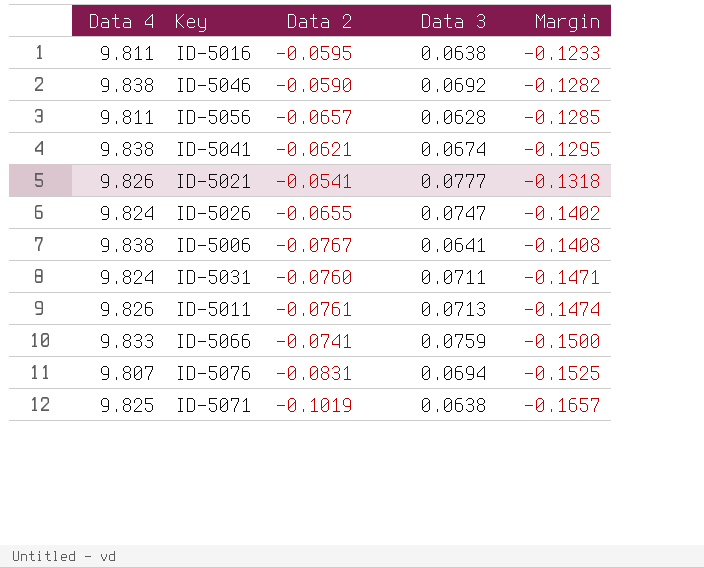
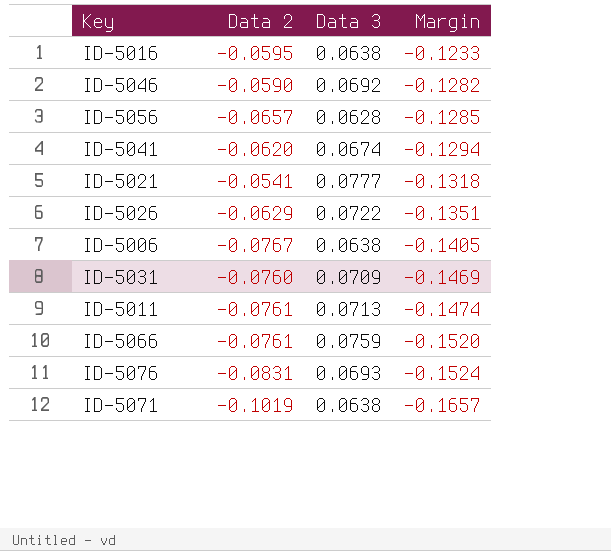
column Data 4 | position: 1 -> none
ID-5041 | Data 2: -0.0621 -> -0.0620
ID-5041 | Margin: -0.1295 -> -0.1294
ID-5026 | Data 2: -0.0655 -> -0.0629
ID-5026 | Data 3: 0.0747 -> 0.0722
ID-5026 | Margin: -0.1402 -> -0.1351
ID-5006 | Data 3: 0.0641 -> 0.0638
ID-5006 | Margin: -0.1408 -> -0.1405
ID-5031 | Data 3: 0.0711 -> 0.0709
ID-5031 | Margin: -0.1471 -> -0.1469
ID-5066 | Data 2: -0.0741 -> -0.0761
ID-5066 | Margin: -0.1500 -> -0.1520
ID-5076 | Data 3: 0.0694 -> 0.0693
ID-5076 | Margin: -0.1525 -> -0.1524

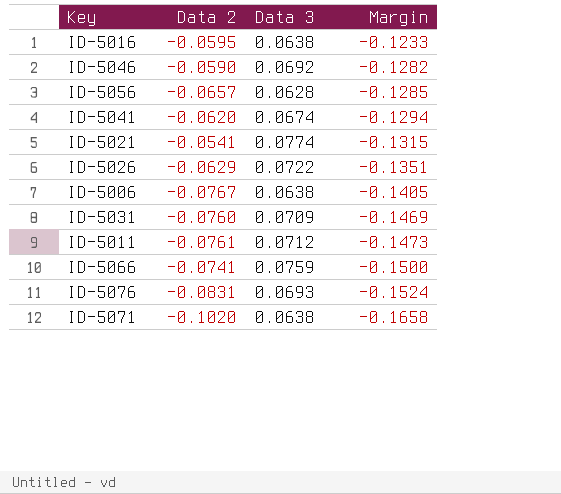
ID-5021 | Data 3: 0.0777 -> 0.0774
ID-5021 | Margin: -0.1318 -> -0.1315
ID-5011 | Data 3: 0.0713 -> 0.0712
ID-5011 | Margin: -0.1474 -> -0.1473
ID-5066 | Data 2: -0.0761 -> -0.0741
ID-5066 | Margin: -0.1520 -> -0.1500
ID-5071 | Data 2: -0.1019 -> -0.1020
ID-5071 | Margin: -0.1657 -> -0.1658

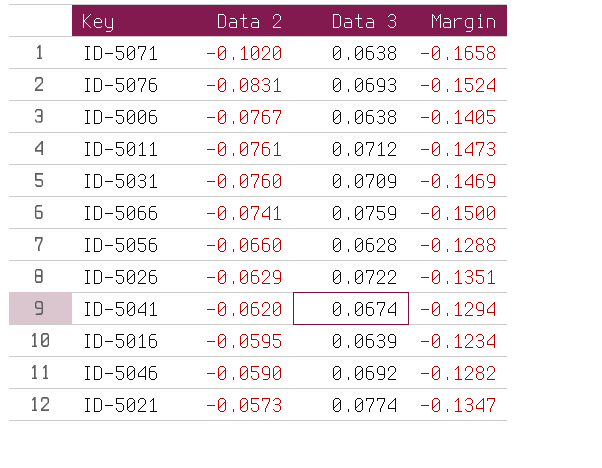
row order: Margin descending -> Data 2 ascending
ID-5056 | Data 2: -0.0657 -> -0.0660
ID-5056 | Margin: -0.1285 -> -0.1288
ID-5016 | Data 3: 0.0638 -> 0.0639
ID-5016 | Margin: -0.1233 -> -0.1234
ID-5021 | Data 2: -0.0541 -> -0.0573
ID-5021 | Margin: -0.1315 -> -0.1347

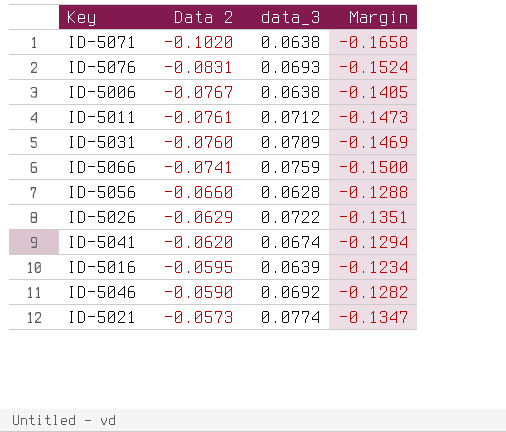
column name: Data 3 -> data_3

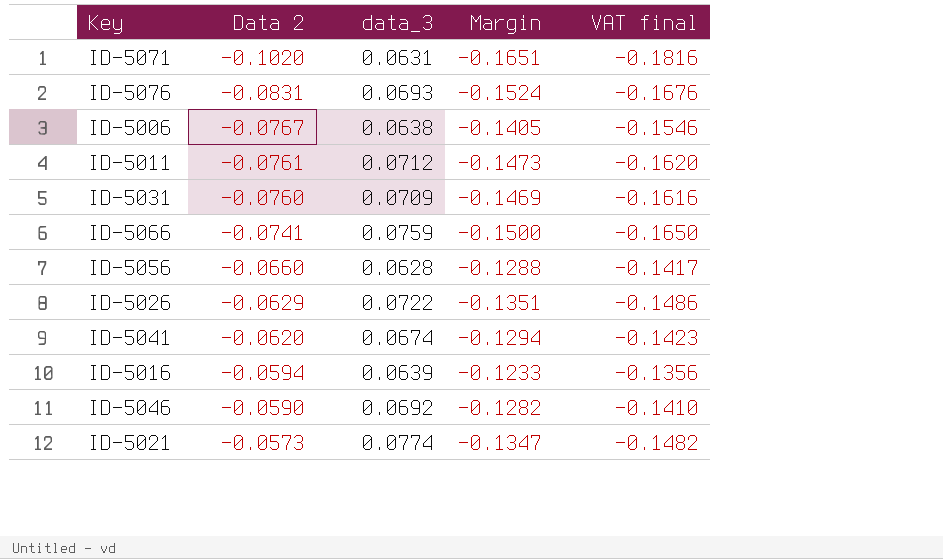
column VAT final | formula: none -> [Margin] * 1.1
ID-5071 | data_3: 0.0638 -> 0.0631
ID-5071 | Margin: -0.1658 -> -0.1651
ID-5016 | Data 2: -0.0595 -> -0.0594
ID-5016 | Margin: -0.1234 -> -0.1233

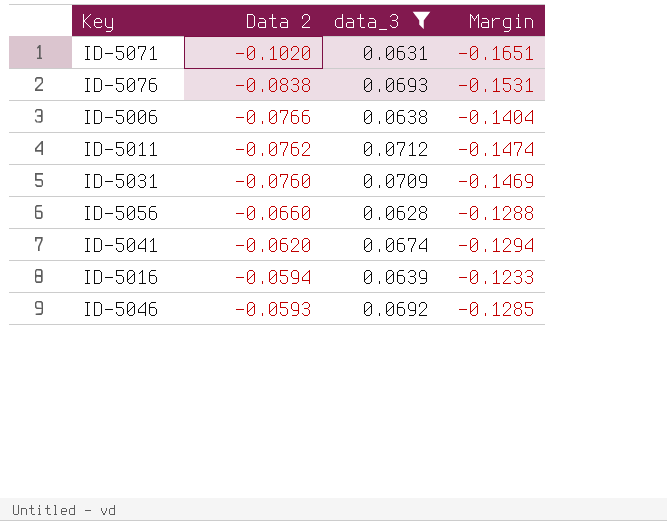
filter: none -> data_3 <= 0.0712
column VAT final | formula: [Margin] * 1.1 -> none
ID-5076 | Data 2: -0.0831 -> -0.0838
ID-5076 | Margin: -0.1524 -> -0.1531
ID-5006 | Data 2: -0.0767 -> -0.0766
ID-5006 | Margin: -0.1405 -> -0.1404
ID-5011 | Data 2: -0.0761 -> -0.0762
ID-5011 | Margin: -0.1473 -> -0.1474
ID-5046 | Data 2: -0.0590 -> -0.0593
ID-5046 | Margin: -0.1282 -> -0.1285

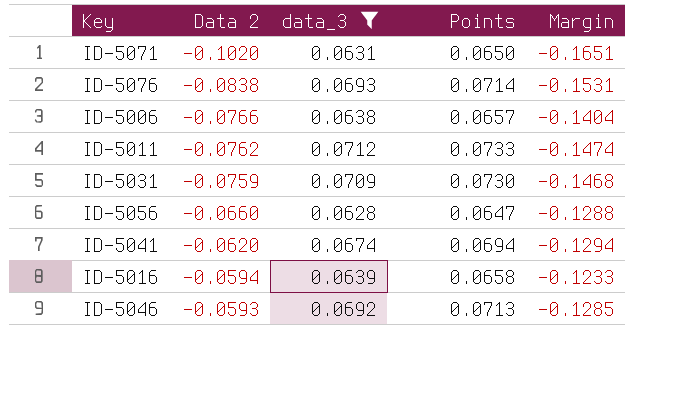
column Points | formula: none -> [data_3] * 1.03
ID-5031 | Data 2: -0.0760 -> -0.0759
ID-5031 | Margin: -0.1469 -> -0.1468

